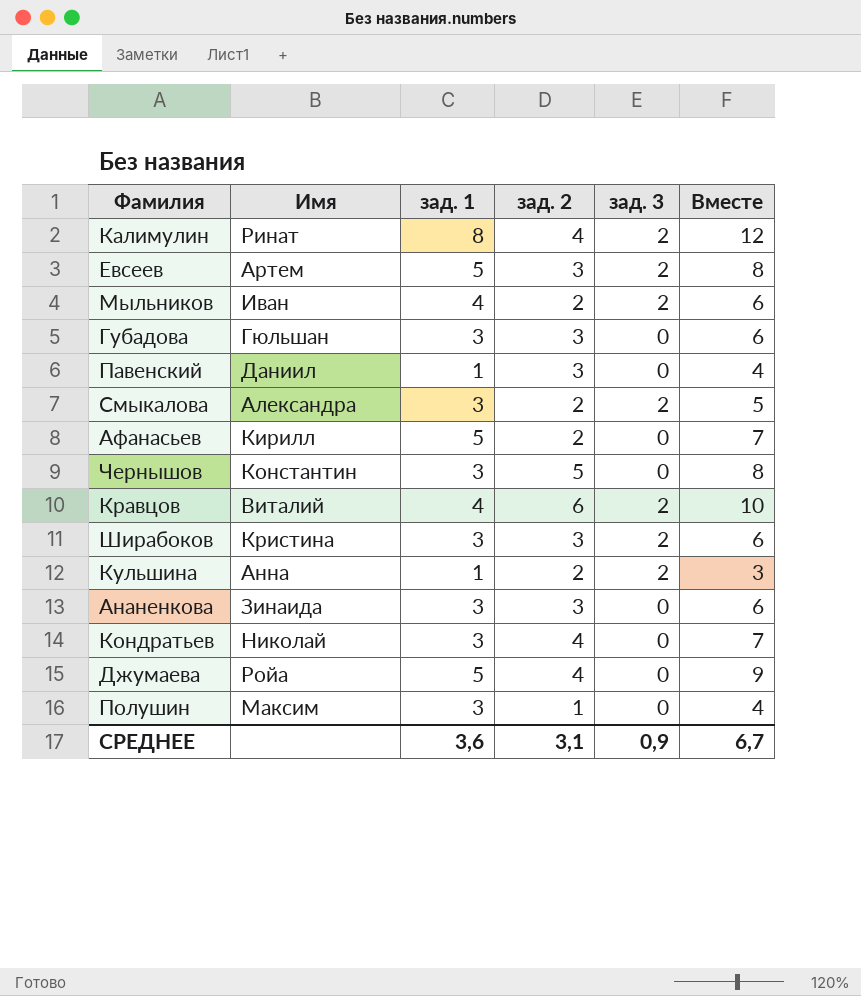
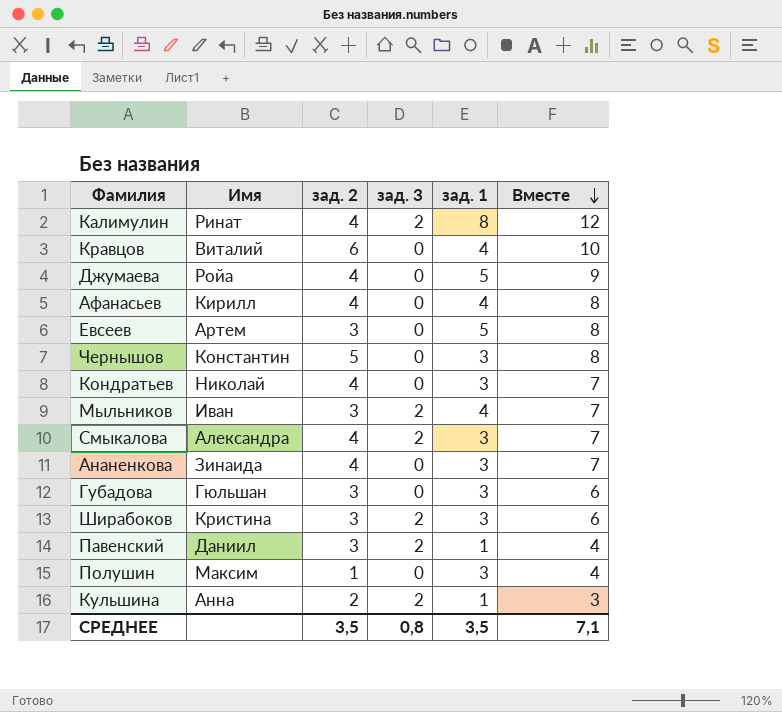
row order: none -> Вместе descending
column зад. 1 | position: 3 -> 5
Кравцов | зад. 3: 2 -> 0
Афанасьев | зад. 2: 2 -> 4
Афанасьев | зад. 1: 5 -> 4
Афанасьев | Вместе: 7 -> 8
Евсеев | зад. 3: 2 -> 0
Мыльников | зад. 2: 2 -> 3
Мыльников | Вместе: 6 -> 7
Смыкалова | зад. 2: 2 -> 4
Смыкалова | Вместе: 5 -> 7
Ананенкова | зад. 2: 3 -> 4
Ананенкова | Вместе: 6 -> 7
Павенский | зад. 3: 0 -> 2
СРЕДНЕЕ | зад. 2: 3,1 -> 3,5
СРЕДНЕЕ | зад. 3: 0,9 -> 0,8
СРЕДНЕЕ | зад. 1: 3,6 -> 3,5
СРЕДНЕЕ | Вместе: 6,7 -> 7,1

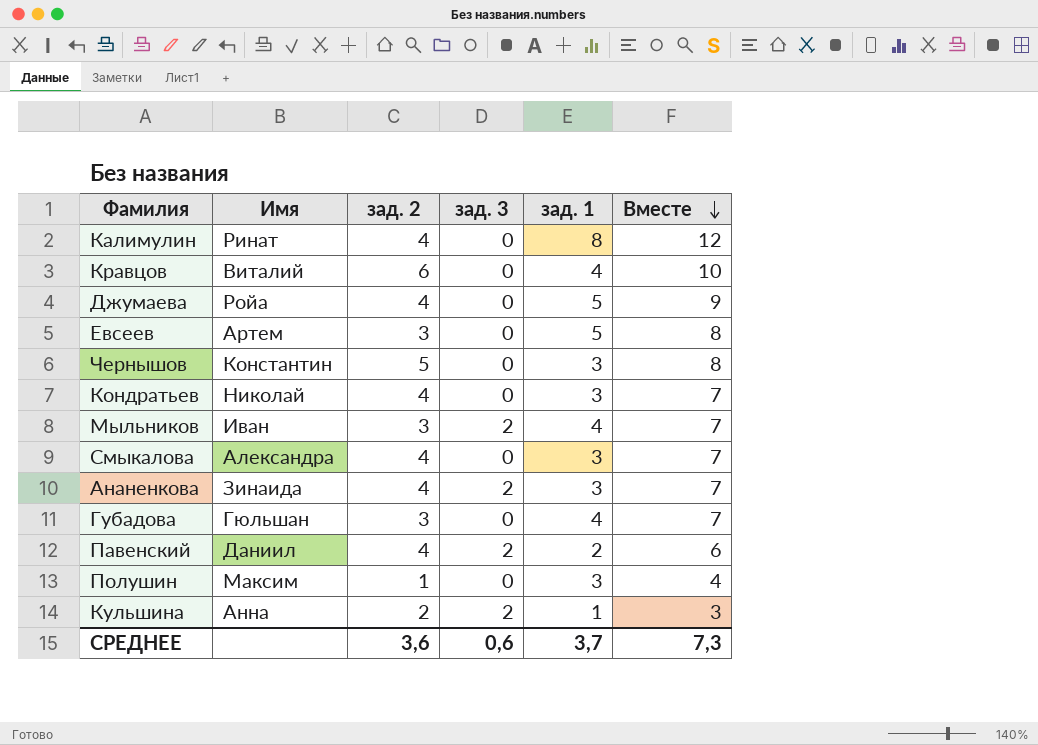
row Афанасьев: Кирилл | 4 | 0 | 4 | 8 -> none
row Ширабоков: Кристина | 3 | 2 | 3 | 6 -> none
Калимулин | зад. 3: 2 -> 0
Смыкалова | зад. 3: 2 -> 0
Ананенкова | зад. 3: 0 -> 2
Губадова | зад. 1: 3 -> 4
Губадова | Вместе: 6 -> 7
Павенский | зад. 2: 3 -> 4
Павенский | зад. 1: 1 -> 2
Павенский | Вместе: 4 -> 6
СРЕДНЕЕ | зад. 2: 3,5 -> 3,6
СРЕДНЕЕ | зад. 3: 0,8 -> 0,6
СРЕДНЕЕ | зад. 1: 3,5 -> 3,7
СРЕДНЕЕ | Вместе: 7,1 -> 7,3

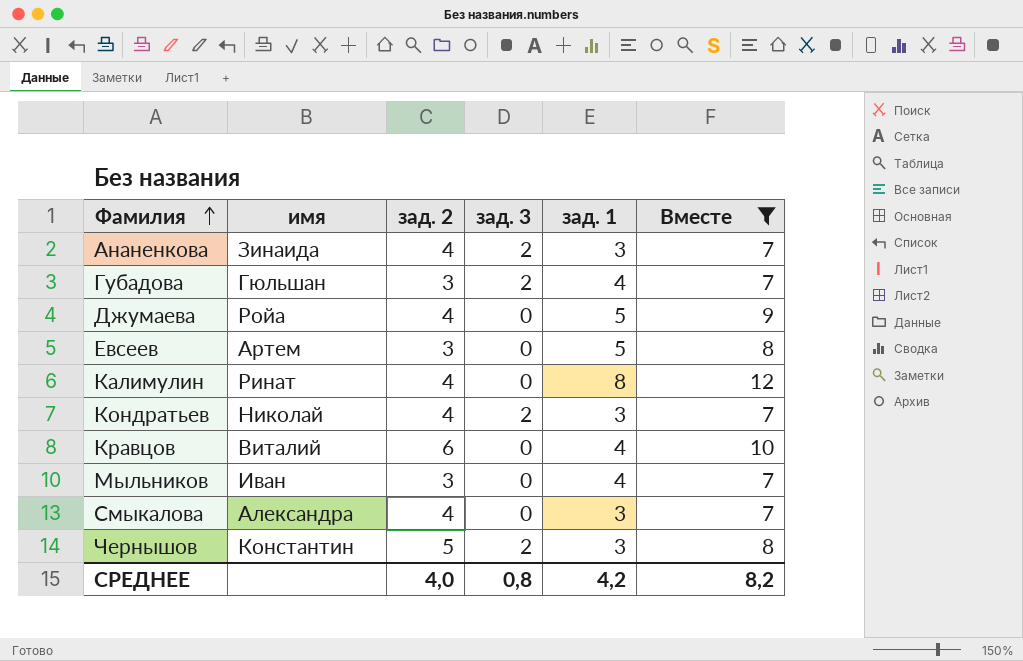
filter: none -> Вместе >= 7
row order: Вместе descending -> Фамилия ascending
column name: Имя -> имя
Губадова | зад. 3: 0 -> 2
Кондратьев | зад. 3: 0 -> 2
Мыльников | зад. 3: 2 -> 0
Чернышов | зад. 3: 0 -> 2
СРЕДНЕЕ | зад. 2: 3,6 -> 4,0
СРЕДНЕЕ | зад. 3: 0,6 -> 0,8
СРЕДНЕЕ | зад. 1: 3,7 -> 4,2
СРЕДНЕЕ | Вместе: 7,3 -> 8,2

